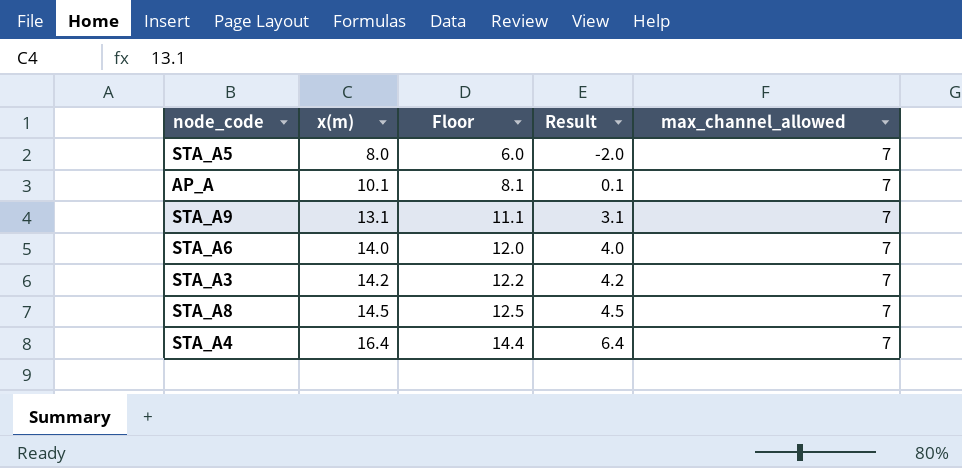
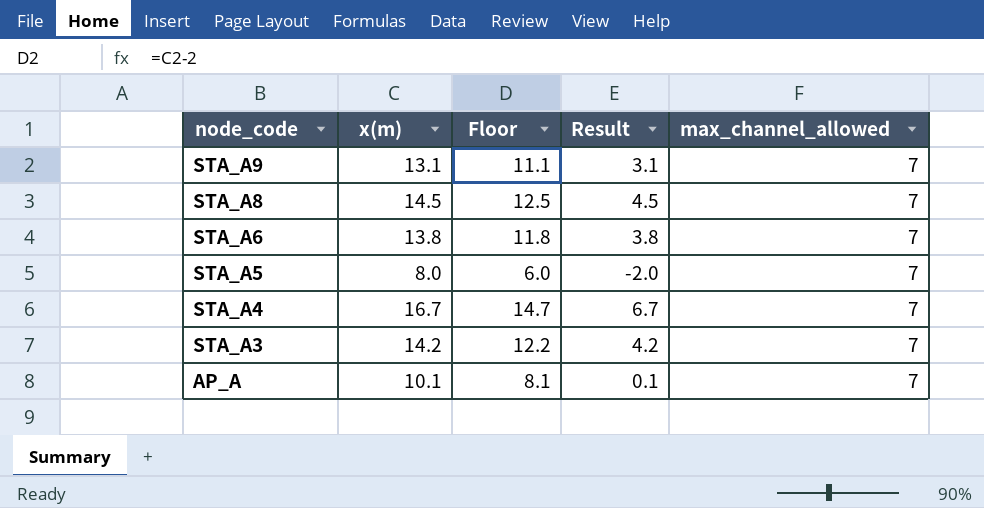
row order: x(m) ascending -> node_code descending
STA_A6 | x(m): 14.0 -> 13.8
STA_A6 | Floor: 12.0 -> 11.8
STA_A6 | Result: 4.0 -> 3.8
STA_A4 | x(m): 16.4 -> 16.7
STA_A4 | Floor: 14.4 -> 14.7
STA_A4 | Result: 6.4 -> 6.7

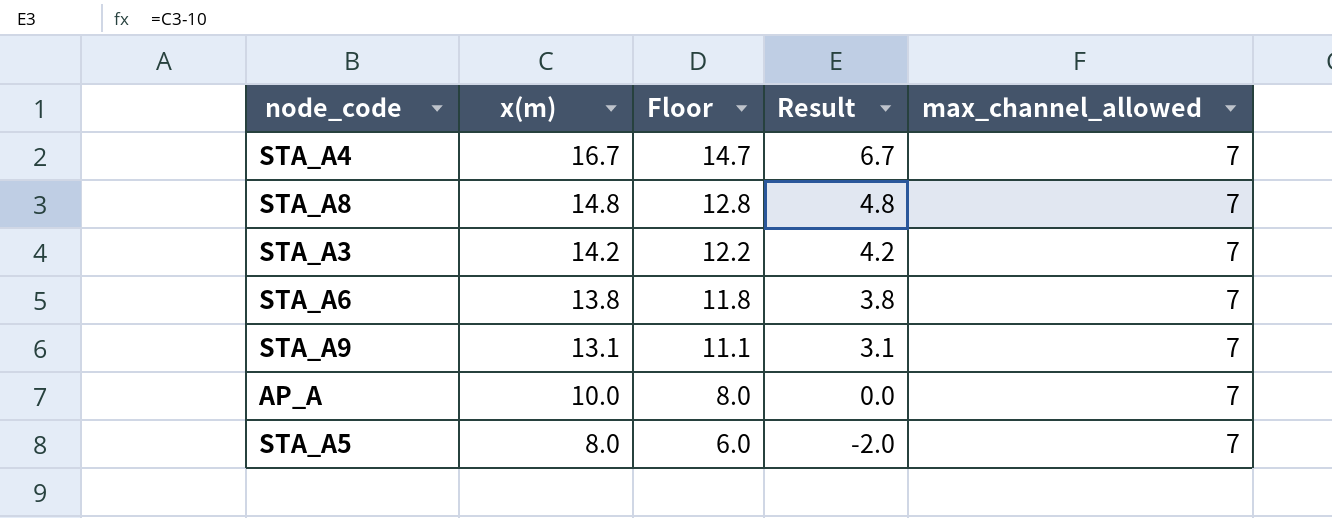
row order: node_code descending -> x(m) descending
STA_A8 | x(m): 14.5 -> 14.8
STA_A8 | Floor: 12.5 -> 12.8
STA_A8 | Result: 4.5 -> 4.8
AP_A | x(m): 10.1 -> 10.0
AP_A | Floor: 8.1 -> 8.0
AP_A | Result: 0.1 -> 0.0

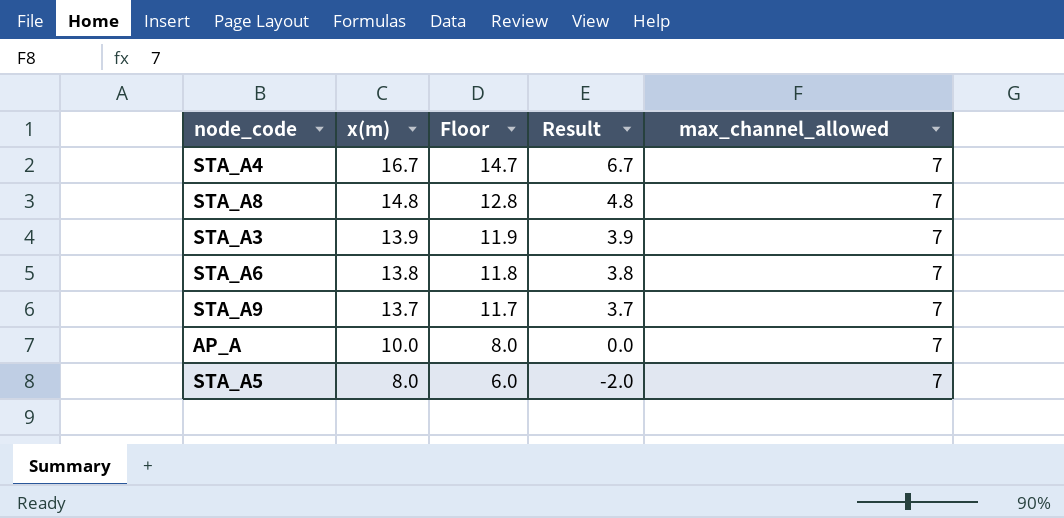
STA_A3 | x(m): 14.2 -> 13.9
STA_A3 | Floor: 12.2 -> 11.9
STA_A3 | Result: 4.2 -> 3.9
STA_A9 | x(m): 13.1 -> 13.7
STA_A9 | Floor: 11.1 -> 11.7
STA_A9 | Result: 3.1 -> 3.7

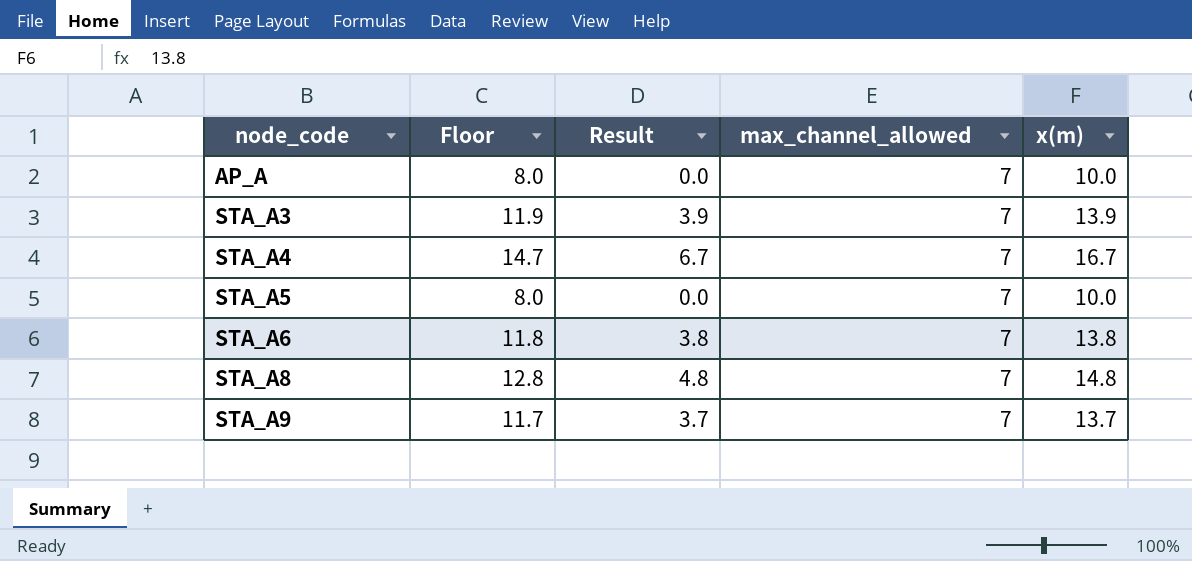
row order: x(m) descending -> node_code ascending
column x(m) | position: 2 -> 5
STA_A5 | Floor: 6.0 -> 8.0
STA_A5 | Result: -2.0 -> 0.0
STA_A5 | x(m): 8.0 -> 10.0

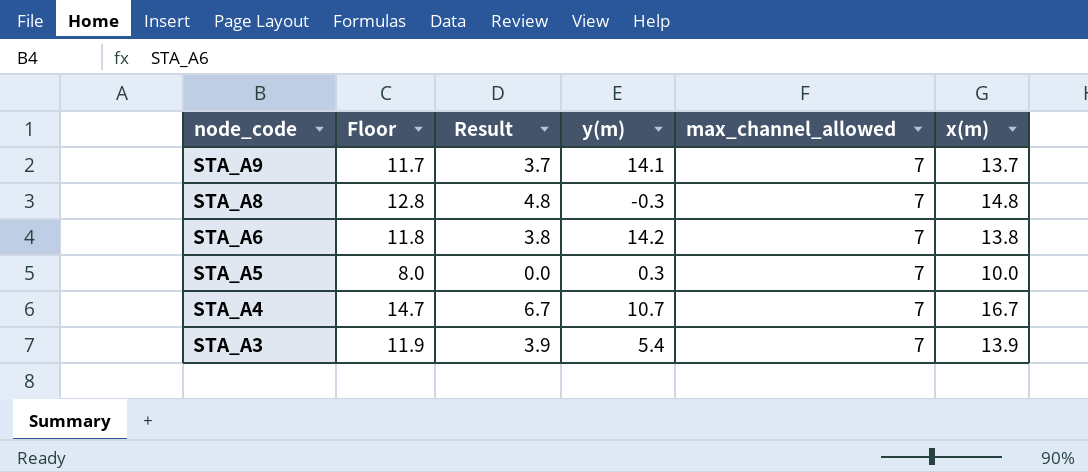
row order: node_code ascending -> node_code descending
column y(m) | position: none -> 4
row AP_A: 8.0 | 0.0 | 7 | 10.0 -> none

